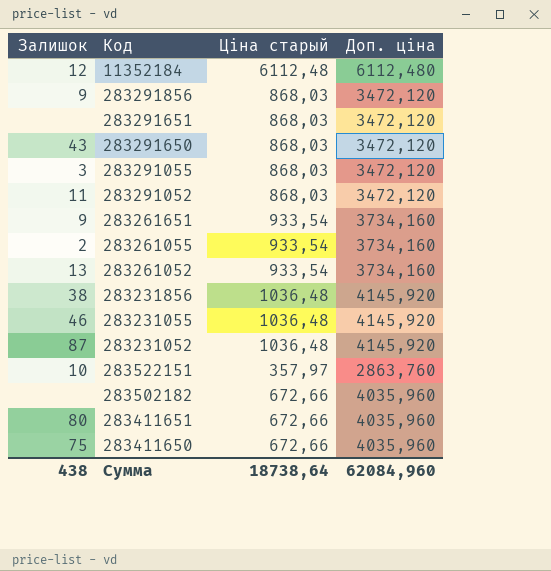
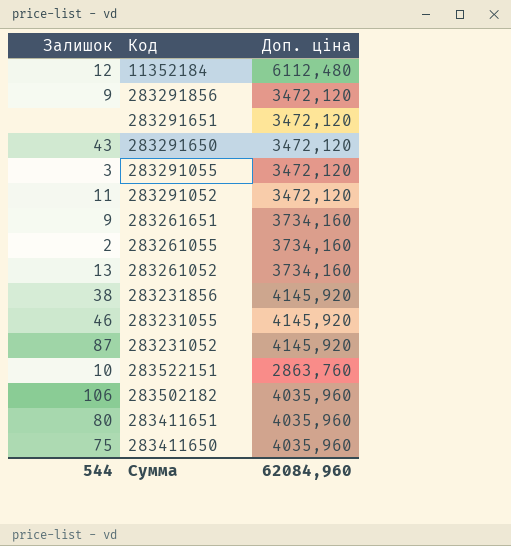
column Ціна старый | position: 3 -> none
283502182 | Залишок: none -> 106
Сумма | Залишок: 438 -> 544

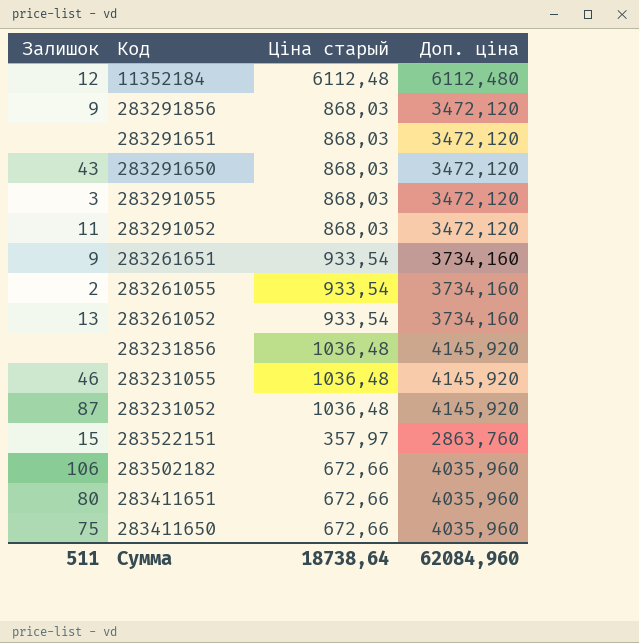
column Ціна старый | position: none -> 3
283231856 | Залишок: 38 -> none
283522151 | Залишок: 10 -> 15
Сумма | Залишок: 544 -> 511

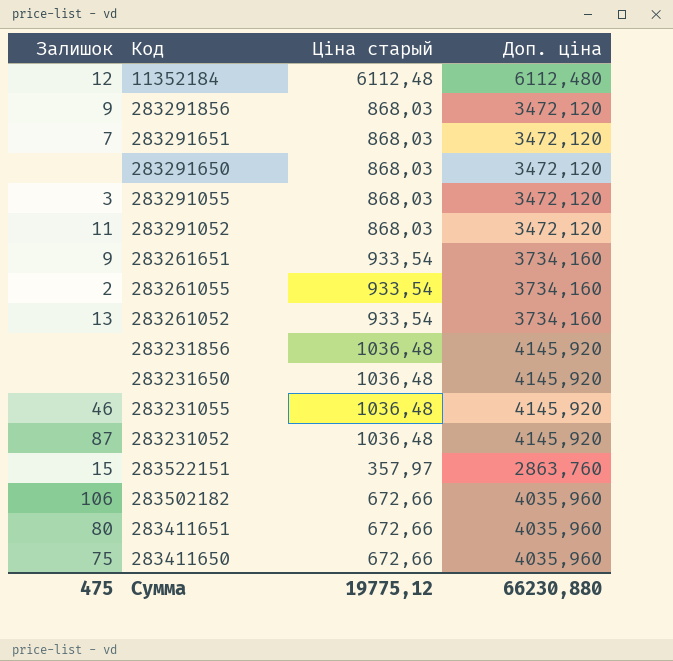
283291651 | Залишок: none -> 7
283291650 | Залишок: 43 -> none
row 283231650: none -> none | 1036,48 | 4145,920
Сумма | Залишок: 511 -> 475
Сумма | Ціна старый: 18738,64 -> 19775,12
Сумма | Доп. ціна: 62084,960 -> 66230,880

